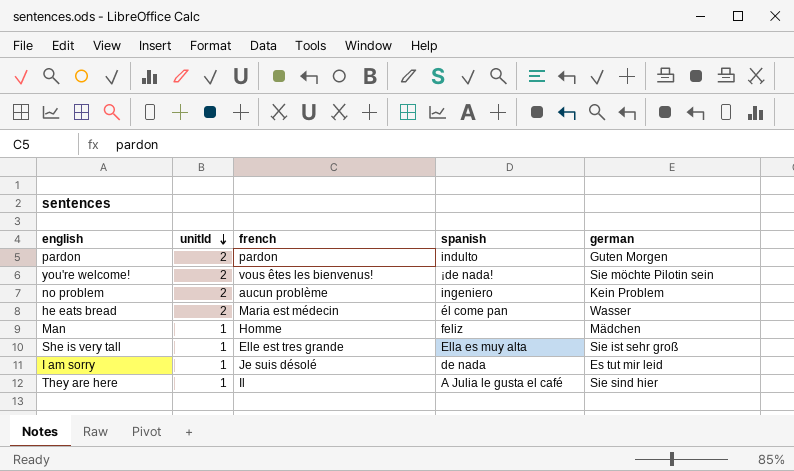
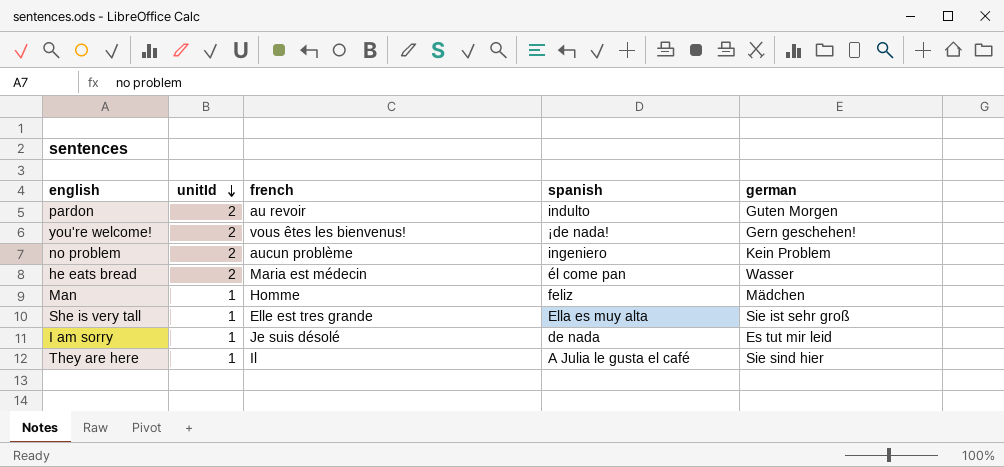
pardon | french: pardon -> au revoir
you're welcome! | german: Sie möchte Pilotin sein -> Gern geschehen!

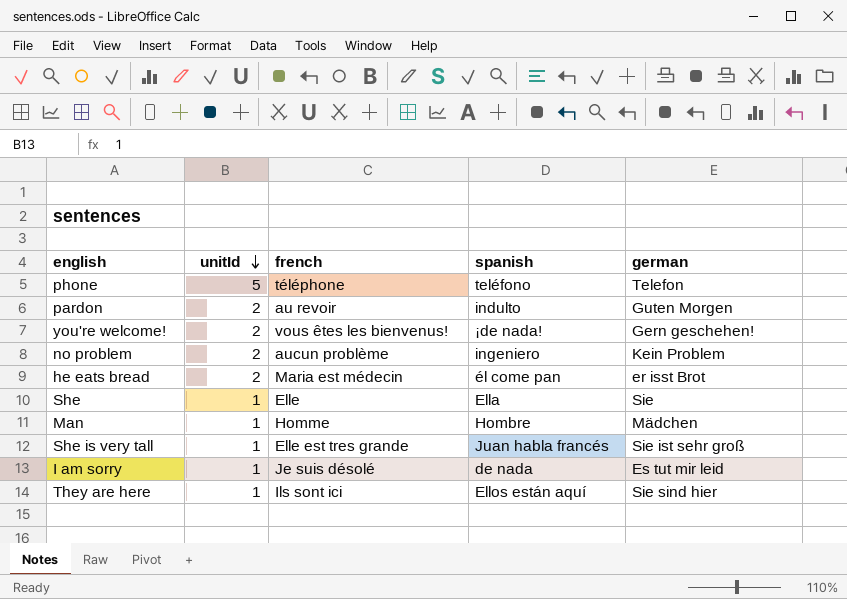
row phone: none -> 5 | téléphone | teléfono | Telefon
he eats bread | german: Wasser -> er isst Brot
row She: none -> 1 | Elle | Ella | Sie
Man | spanish: feliz -> Hombre
She is very tall | spanish: Ella es muy alta -> Juan habla francés
They are here | french: Il -> Ils sont ici
They are here | spanish: A Julia le gusta el café -> Ellos están aquí

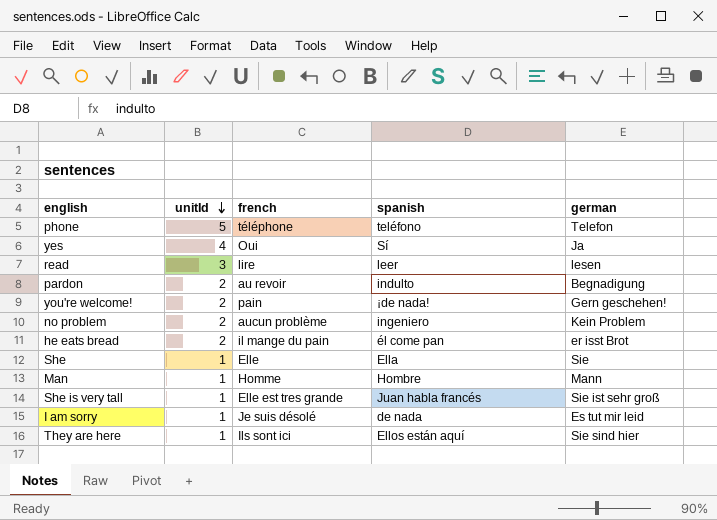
row yes: none -> 4 | Oui | Sí | Ja
row read: none -> 3 | lire | leer | lesen
pardon | german: Guten Morgen -> Begnadigung
you're welcome! | french: vous êtes les bienvenus! -> pain
he eats bread | french: Maria est médecin -> il mange du pain
Man | german: Mädchen -> Mann

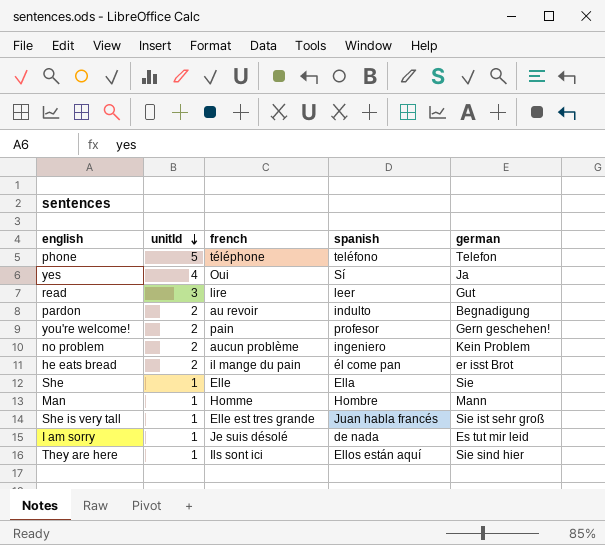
read | german: lesen -> Gut
you're welcome! | spanish: ¡de nada! -> profesor

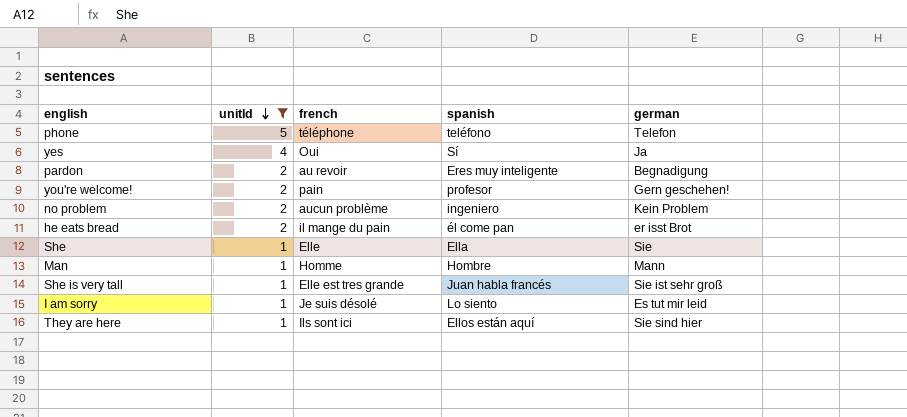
filter: none -> unitId != 3
pardon | spanish: indulto -> Eres muy inteligente
I am sorry | spanish: de nada -> Lo siento

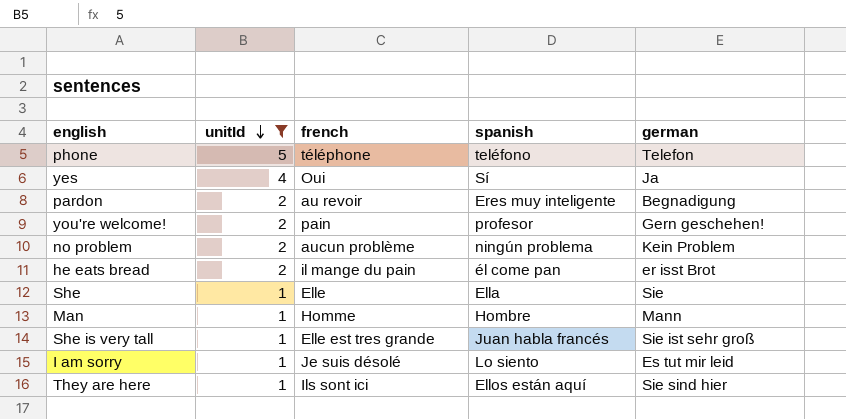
no problem | spanish: ingeniero -> ningún problema

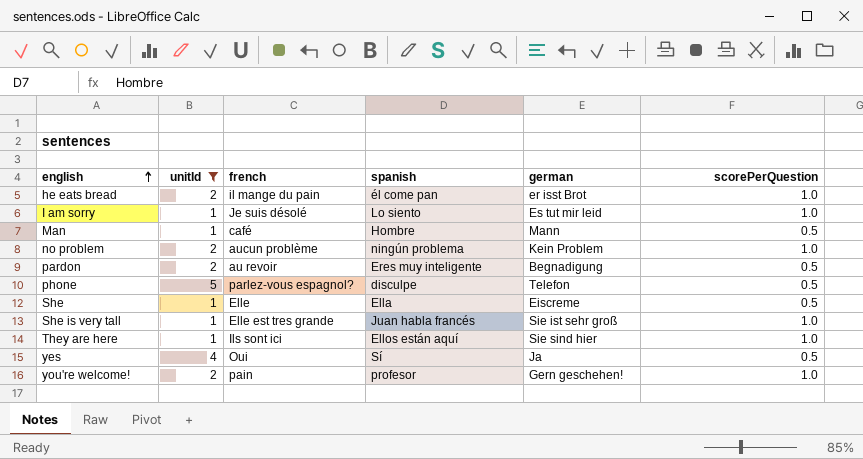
row order: unitId descending -> english ascending
column scorePerQuestion | position: none -> 6
Man | french: Homme -> café
phone | french: téléphone -> parlez-vous espagnol?
phone | spanish: teléfono -> disculpe
She | german: Sie -> Eiscreme

